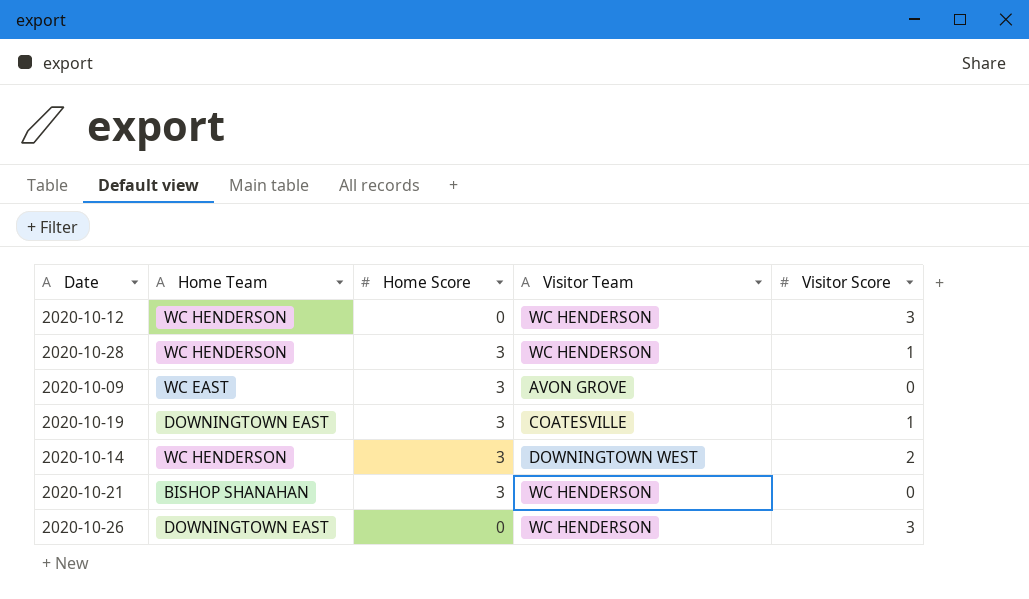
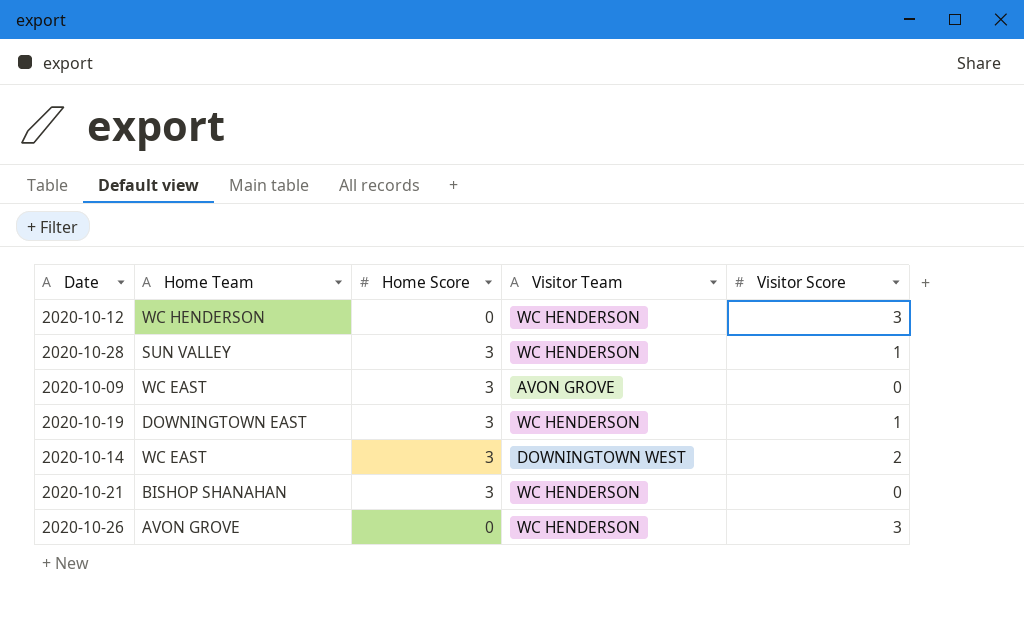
2020-10-28 | Home Team: WC HENDERSON -> SUN VALLEY
2020-10-19 | Visitor Team: COATESVILLE -> WC HENDERSON
2020-10-14 | Home Team: WC HENDERSON -> WC EAST
2020-10-26 | Home Team: DOWNINGTOWN EAST -> AVON GROVE

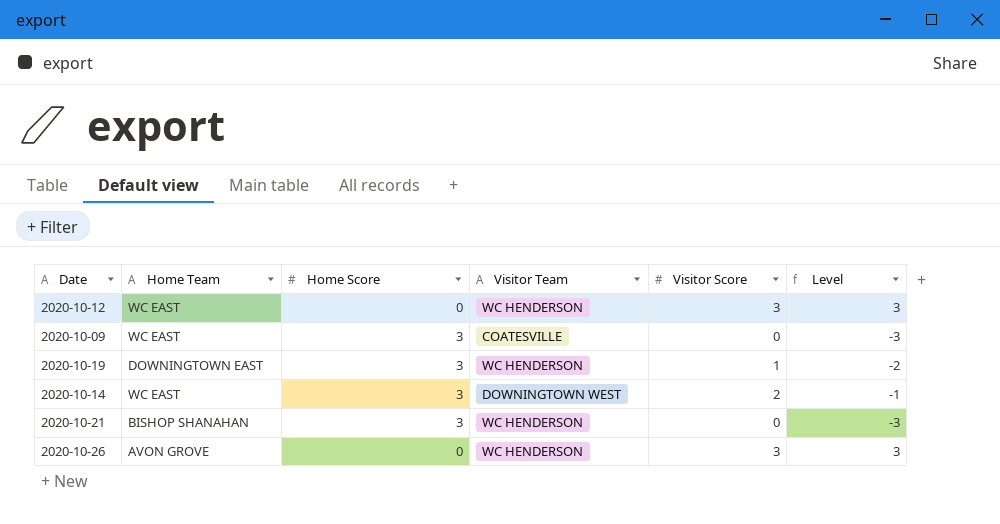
column Level | formula: none -> [Visitor Score] - [Home Score]
row 2020-10-28: SUN VALLEY | 3 | WC HENDERSON | 1 -> none
2020-10-12 | Home Team: WC HENDERSON -> WC EAST
2020-10-09 | Visitor Team: AVON GROVE -> COATESVILLE

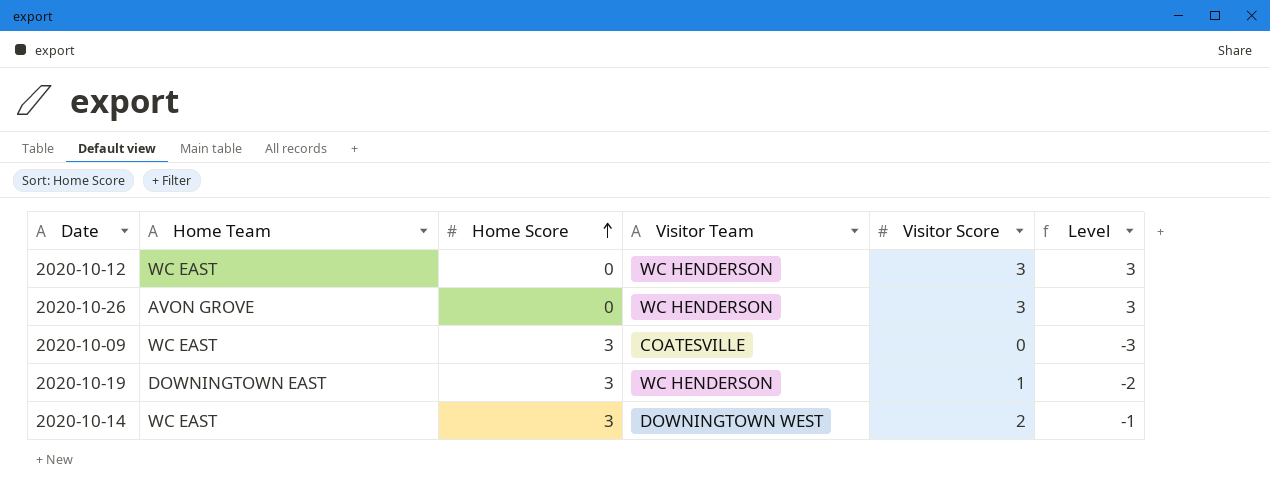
row order: none -> Home Score ascending
row 2020-10-21: BISHOP SHANAHAN | 3 | WC HENDERSON | 0 | -3 -> none

